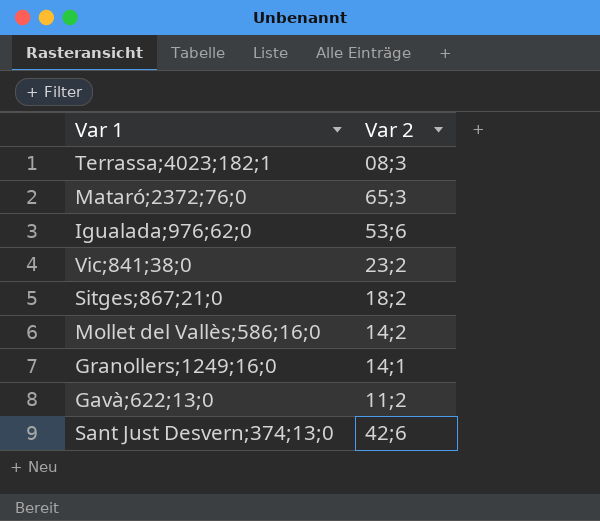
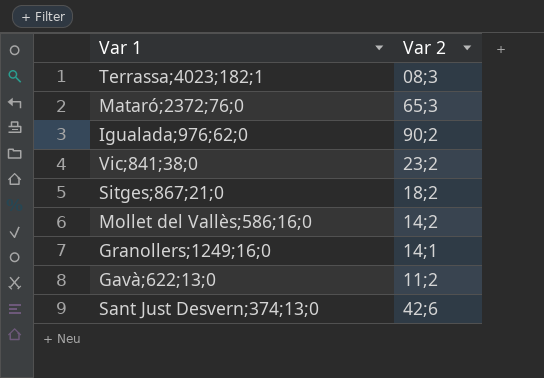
Igualada;976;62;0 | Var 2: 53;6 -> 90;2

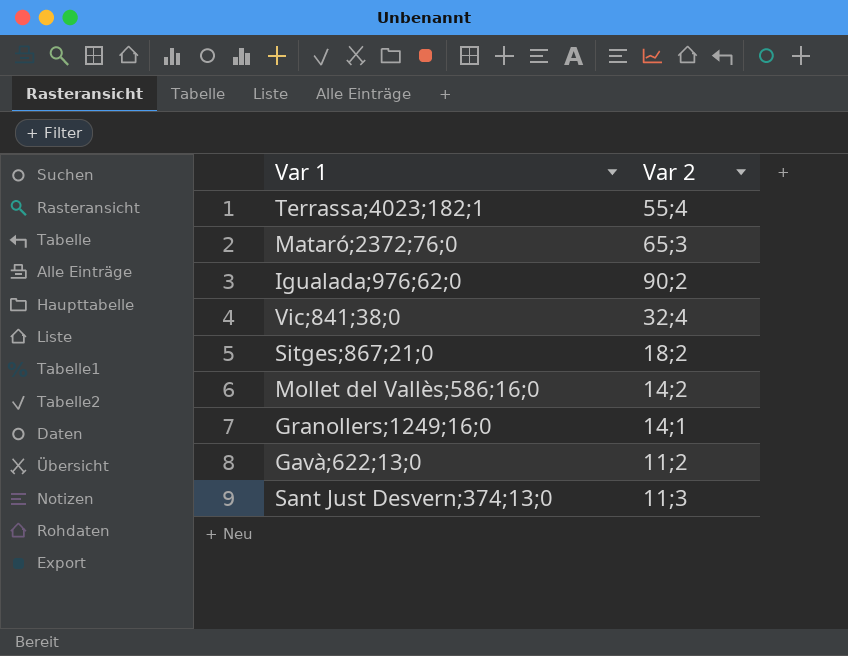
Terrassa;4023;182;1 | Var 2: 08;3 -> 55;4
Vic;841;38;0 | Var 2: 23;2 -> 32;4
Sant Just Desvern;374;13;0 | Var 2: 42;6 -> 11;3

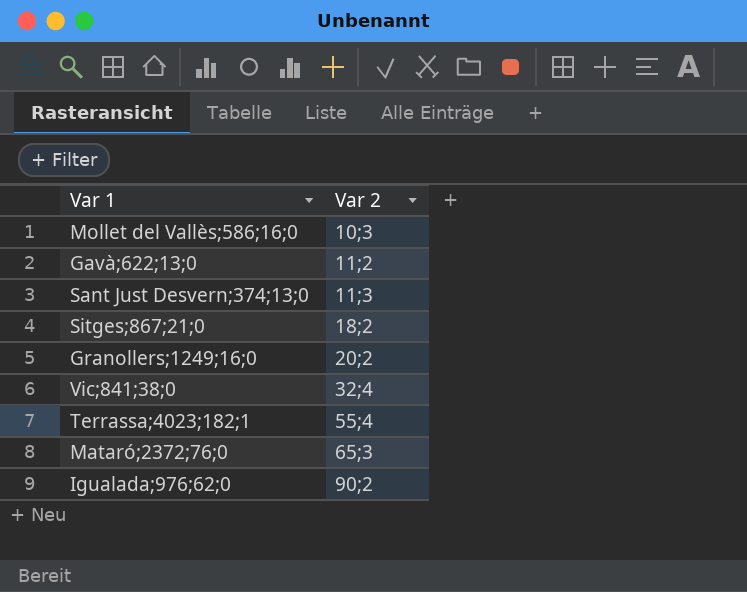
row order: none -> Var 2 ascending
Mollet del Vallès;586;16;0 | Var 2: 14;2 -> 10;3
Granollers;1249;16;0 | Var 2: 14;1 -> 20;2

